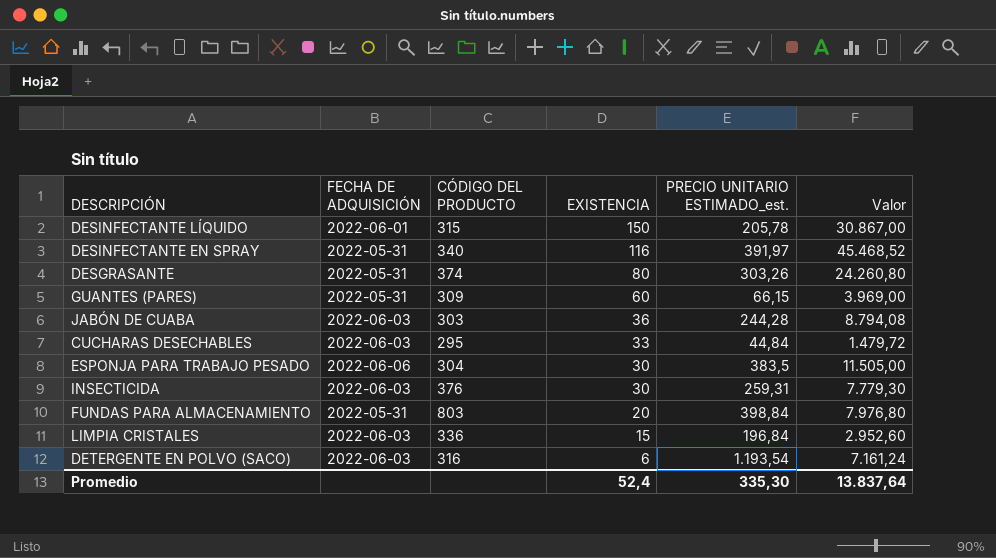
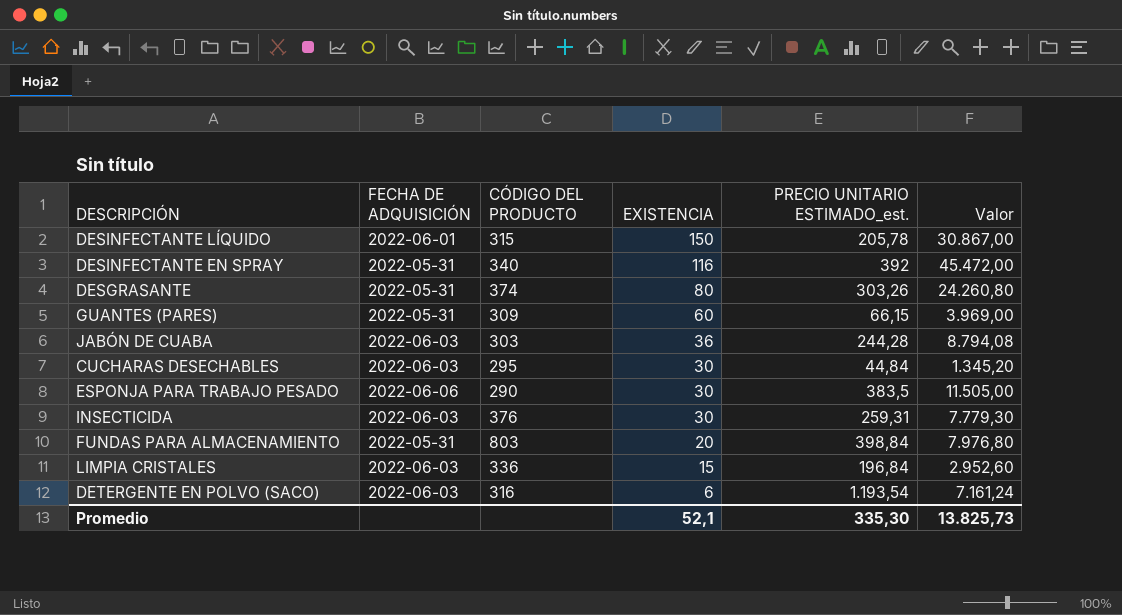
DESINFECTANTE EN SPRAY | PRECIO UNITARIO ESTIMADO_est.: 391,97 -> 392
DESINFECTANTE EN SPRAY | Valor: 45.468,52 -> 45.472,00
CUCHARAS DESECHABLES | EXISTENCIA: 33 -> 30
CUCHARAS DESECHABLES | Valor: 1.479,72 -> 1.345,20
ESPONJA PARA TRABAJO PESADO | CÓDIGO DEL PRODUCTO: 304 -> 290
Promedio | EXISTENCIA: 52,4 -> 52,1
Promedio | Valor: 13.837,64 -> 13.825,73

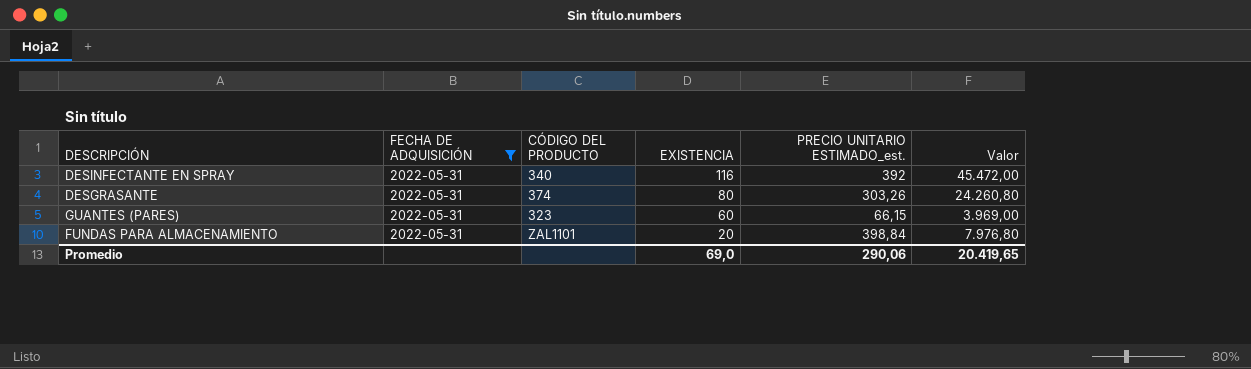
filter: none -> FECHA DE ADQUISICIÓN = 2022-05-31
GUANTES (PARES) | CÓDIGO DEL PRODUCTO: 309 -> 323
FUNDAS PARA ALMACENAMIENTO | CÓDIGO DEL PRODUCTO: 803 -> ZAL1101
Promedio | EXISTENCIA: 52,1 -> 69,0
Promedio | PRECIO UNITARIO ESTIMADO_est.: 335,30 -> 290,06
Promedio | Valor: 13.825,73 -> 20.419,65

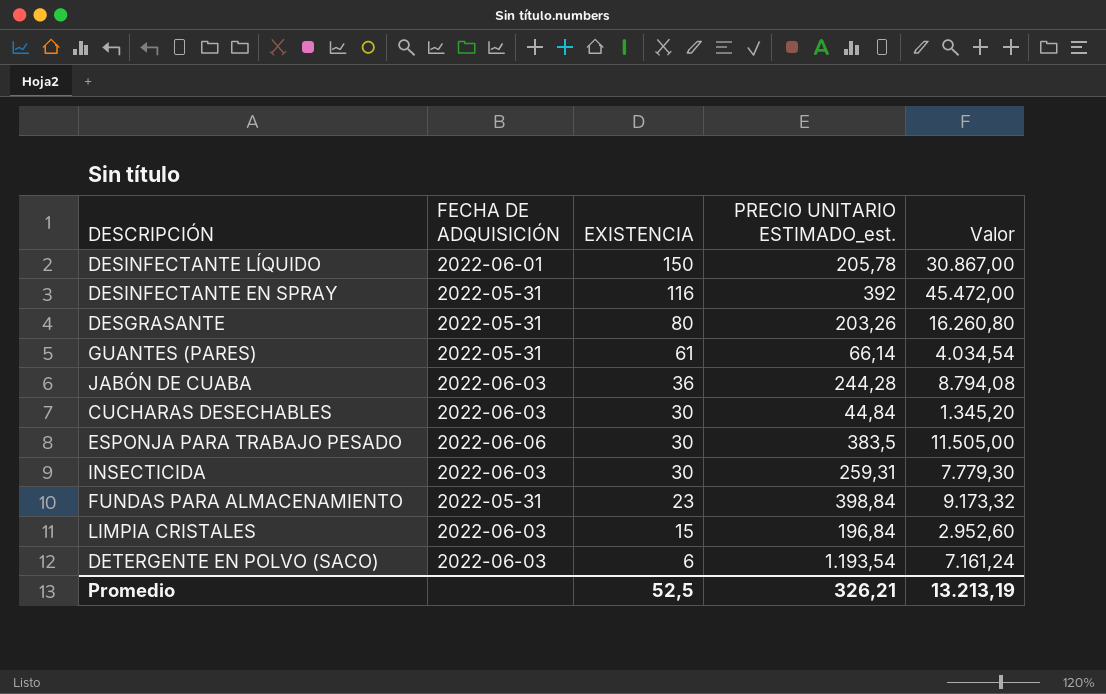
filter: FECHA DE ADQUISICIÓN = 2022-05-31 -> none
column CÓDIGO DEL PRODUCTO | position: 3 -> none
DESGRASANTE | PRECIO UNITARIO ESTIMADO_est.: 303,26 -> 203,26
DESGRASANTE | Valor: 24.260,80 -> 16.260,80
GUANTES (PARES) | EXISTENCIA: 60 -> 61
GUANTES (PARES) | PRECIO UNITARIO ESTIMADO_est.: 66,15 -> 66,14
GUANTES (PARES) | Valor: 3.969,00 -> 4.034,54
FUNDAS PARA ALMACENAMIENTO | EXISTENCIA: 20 -> 23
FUNDAS PARA ALMACENAMIENTO | Valor: 7.976,80 -> 9.173,32
Promedio | EXISTENCIA: 69,0 -> 52,5
Promedio | PRECIO UNITARIO ESTIMADO_est.: 290,06 -> 326,21
Promedio | Valor: 20.419,65 -> 13.213,19

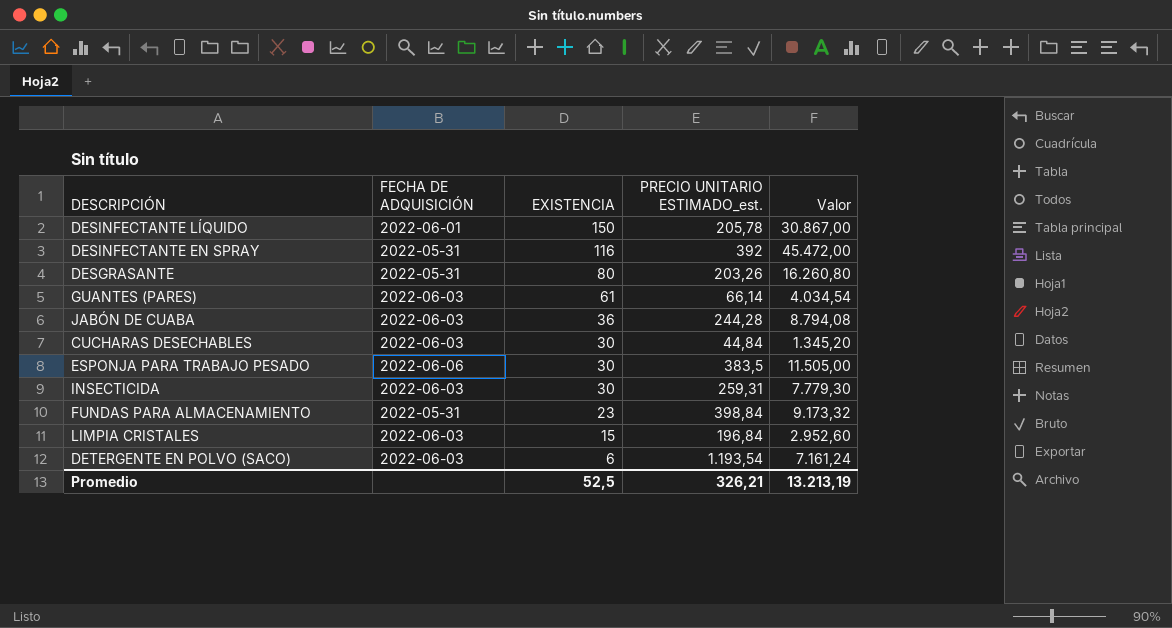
GUANTES (PARES) | FECHA DE ADQUISICIÓN: 2022-05-31 -> 2022-06-03

